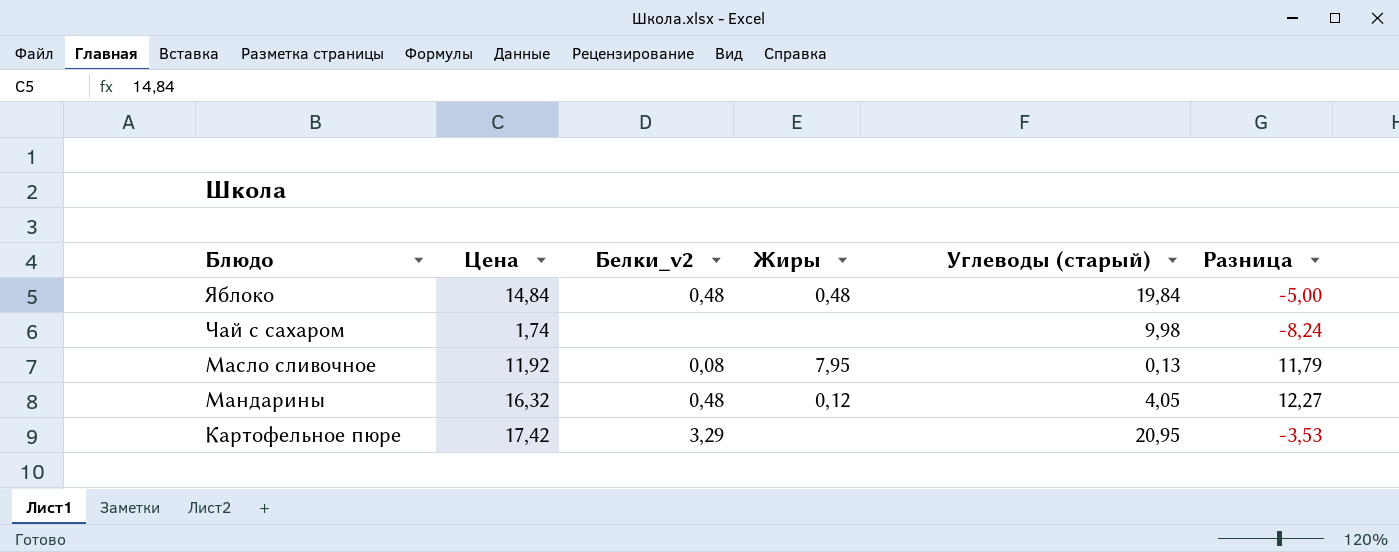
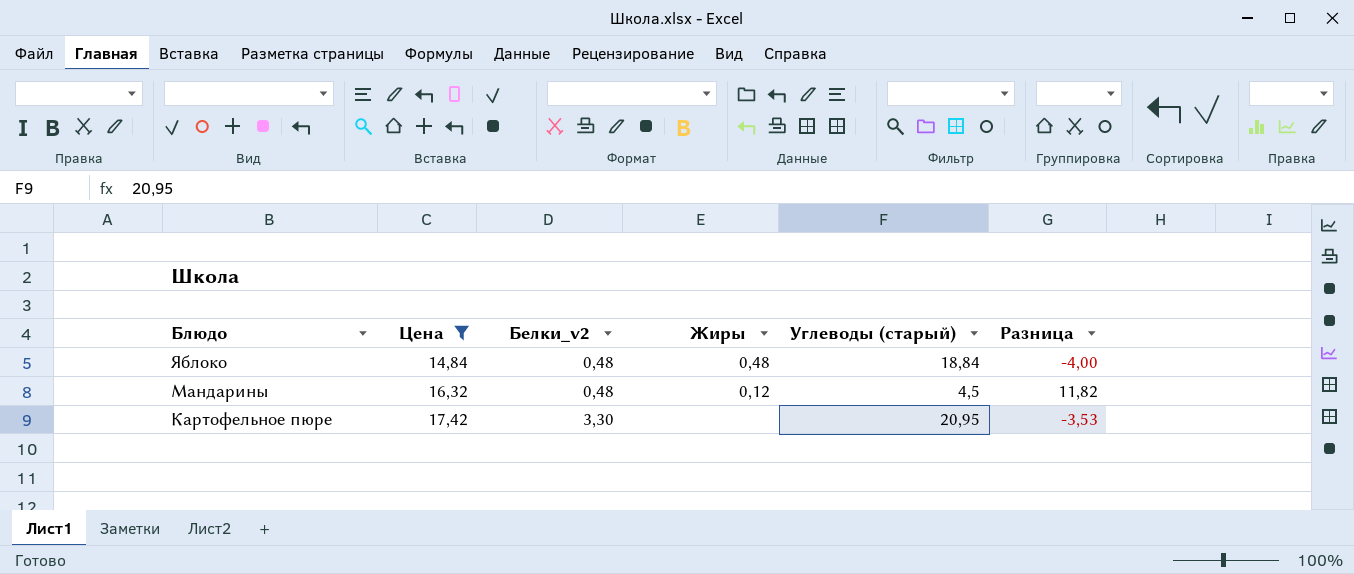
filter: none -> Цена >= 14,84
Яблоко | Углеводы (старый): 19,84 -> 18,84
Яблоко | Разница: -5,00 -> -4,00
Мандарины | Углеводы (старый): 4,05 -> 4,5
Мандарины | Разница: 12,27 -> 11,82
Картофельное пюре | Белки_v2: 3,29 -> 3,30

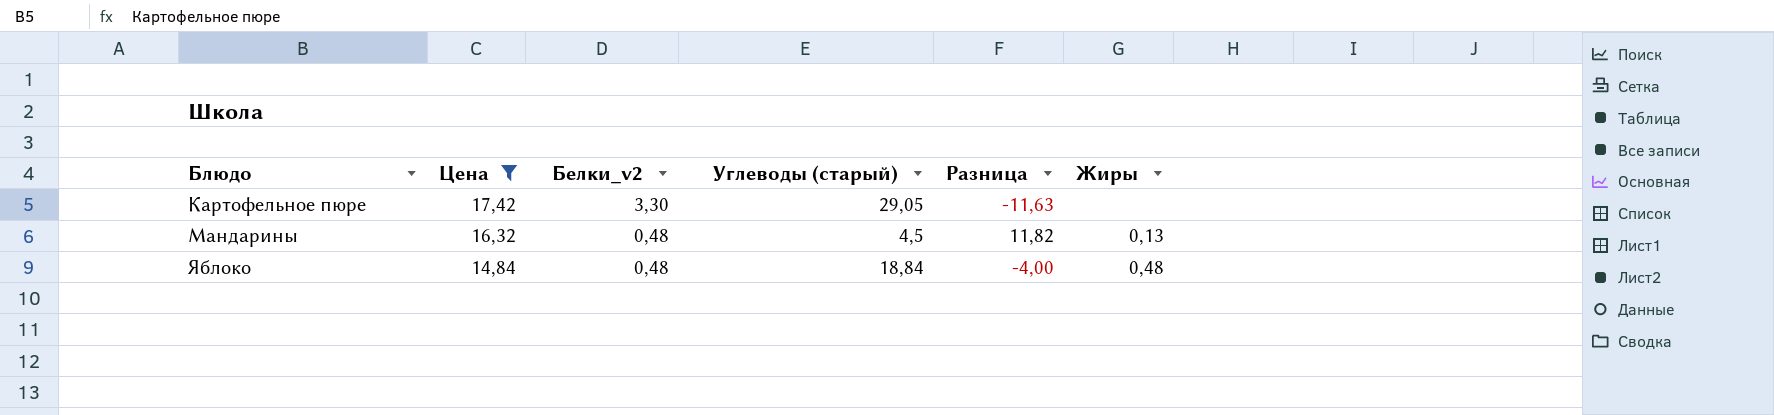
row order: Блюдо descending -> Блюдо ascending
column Жиры | position: 4 -> 6
Картофельное пюре | Углеводы (старый): 20,95 -> 29,05
Картофельное пюре | Разница: -3,53 -> -11,63
Мандарины | Жиры: 0,12 -> 0,13

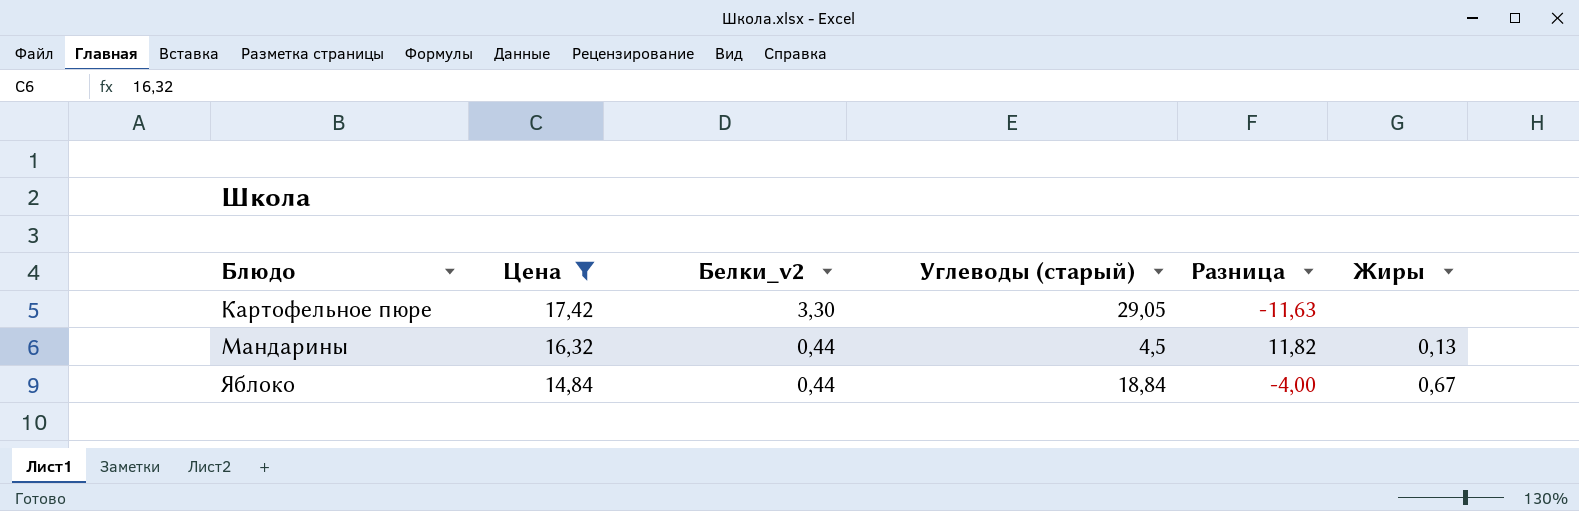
Мандарины | Белки_v2: 0,48 -> 0,44
Яблоко | Белки_v2: 0,48 -> 0,44
Яблоко | Жиры: 0,48 -> 0,67

